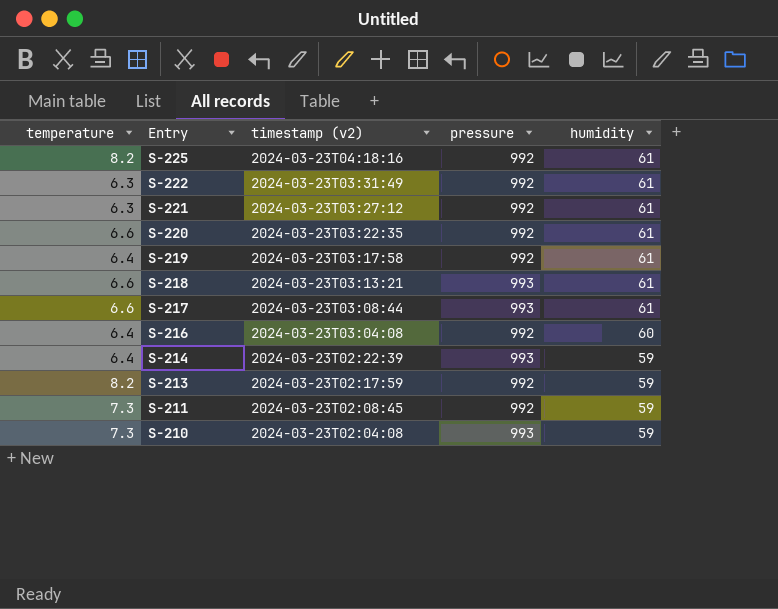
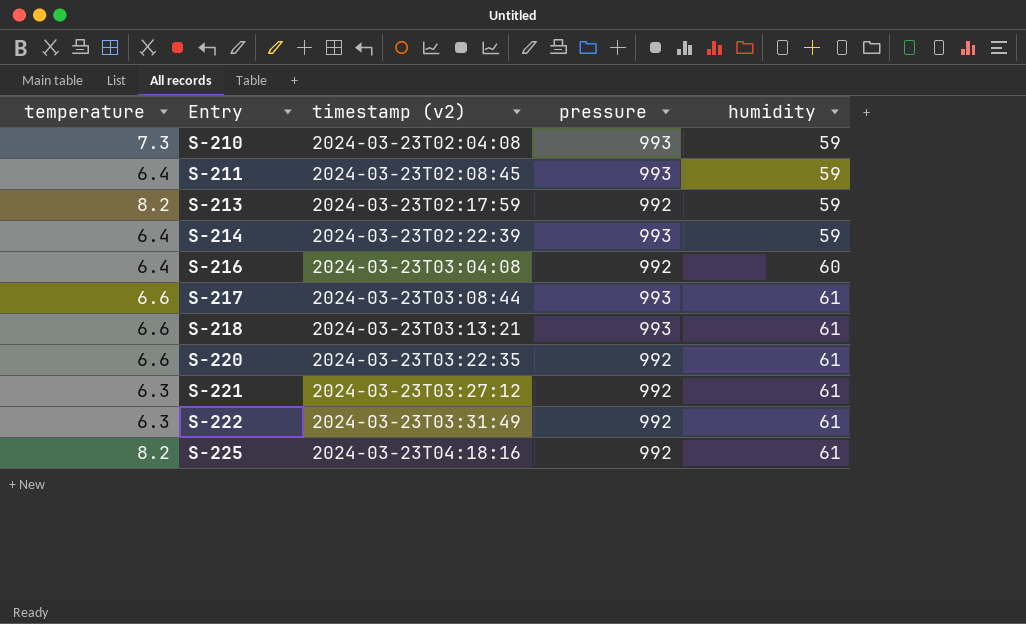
row order: Entry descending -> Entry ascending
row S-219: 6.4 | 2024-03-23T03:17:58 | 992 | 61 -> none
S-211 | temperature: 7.3 -> 6.4
S-211 | pressure: 992 -> 993

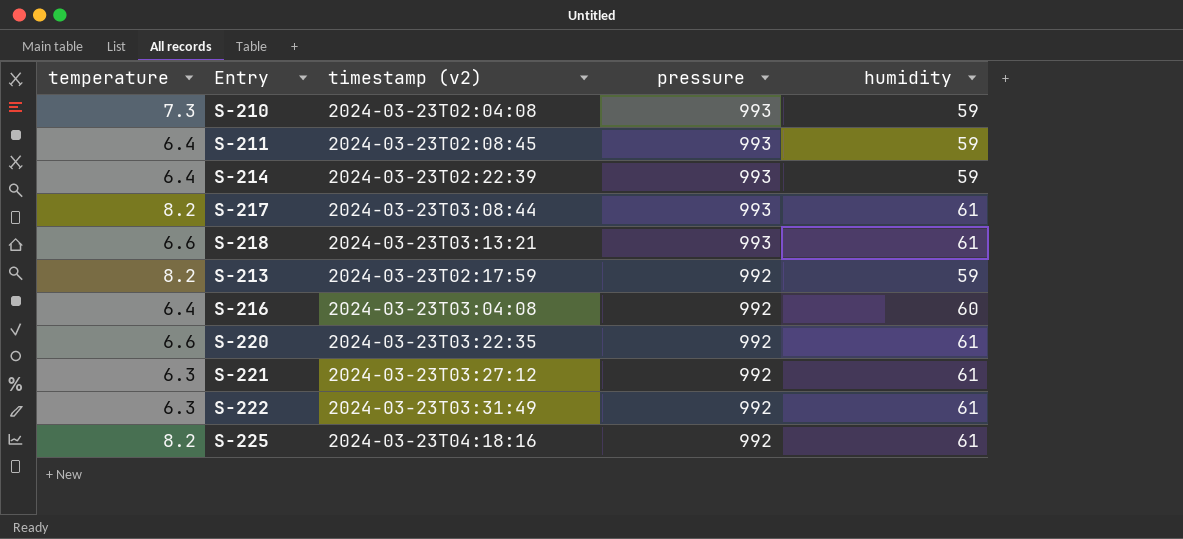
row order: Entry ascending -> pressure descending
S-217 | temperature: 6.6 -> 8.2

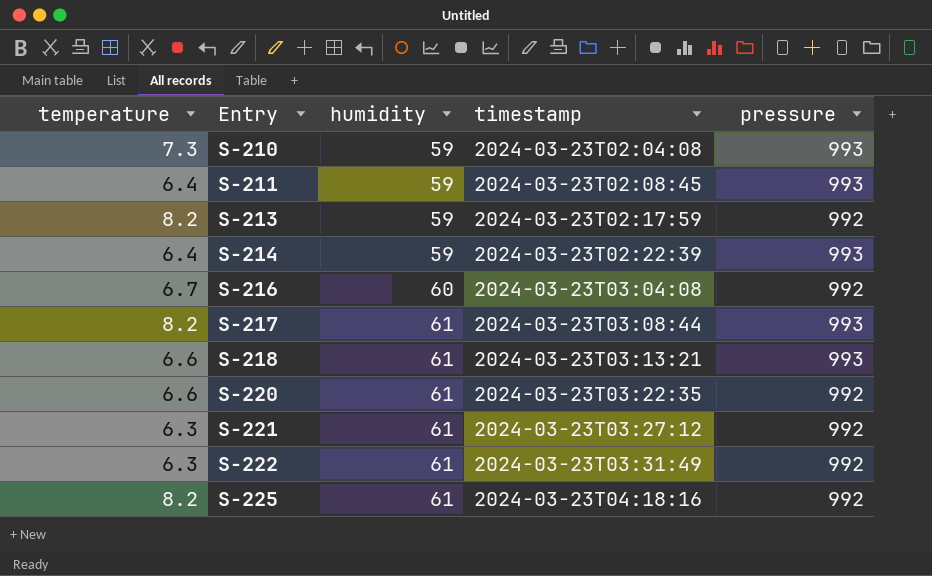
row order: pressure descending -> Entry ascending
column humidity | position: 5 -> 3
column name: timestamp (v2) -> timestamp
S-216 | temperature: 6.4 -> 6.7

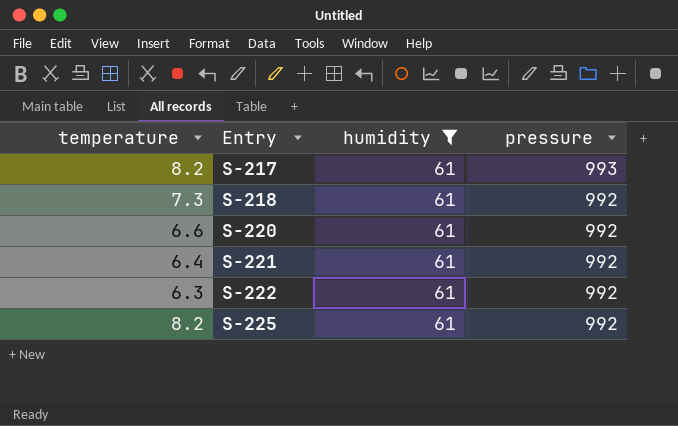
filter: none -> humidity = 61
column timestamp | position: 4 -> none
S-218 | temperature: 6.6 -> 7.3
S-218 | pressure: 993 -> 992
S-221 | temperature: 6.3 -> 6.4

